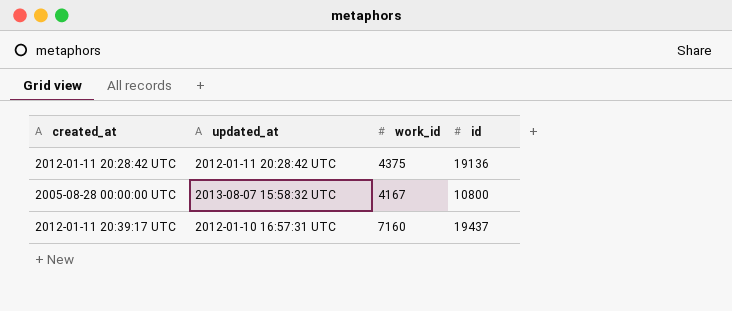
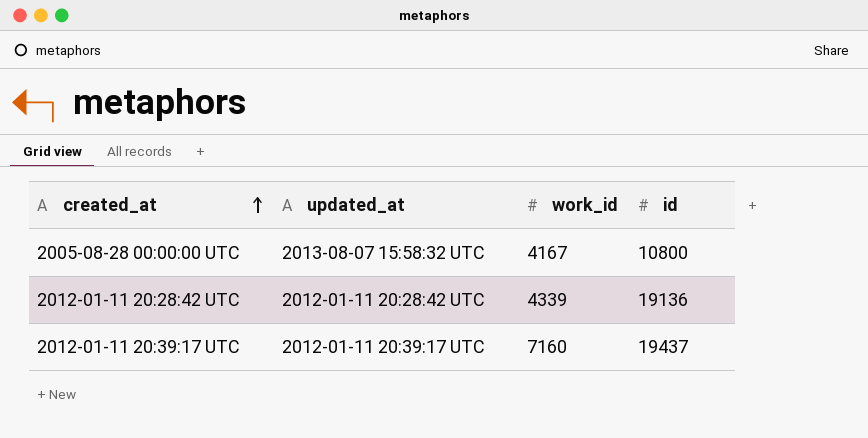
row order: none -> created_at ascending
2012-01-11 20:28:42 UTC | work_id: 4375 -> 4339
2012-01-11 20:39:17 UTC | updated_at: 2012-01-10 16:57:31 UTC -> 2012-01-11 20:39:17 UTC

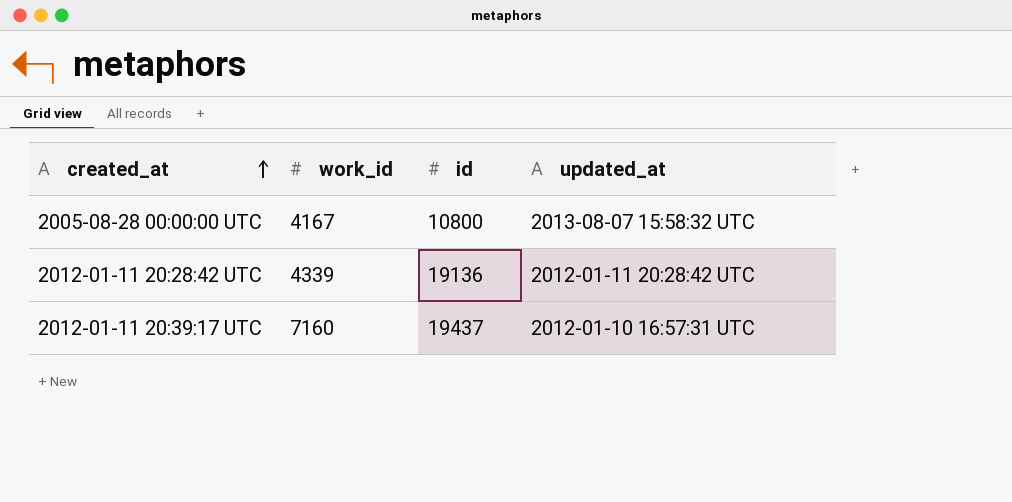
column updated_at | position: 2 -> 4
2012-01-11 20:39:17 UTC | updated_at: 2012-01-11 20:39:17 UTC -> 2012-01-10 16:57:31 UTC

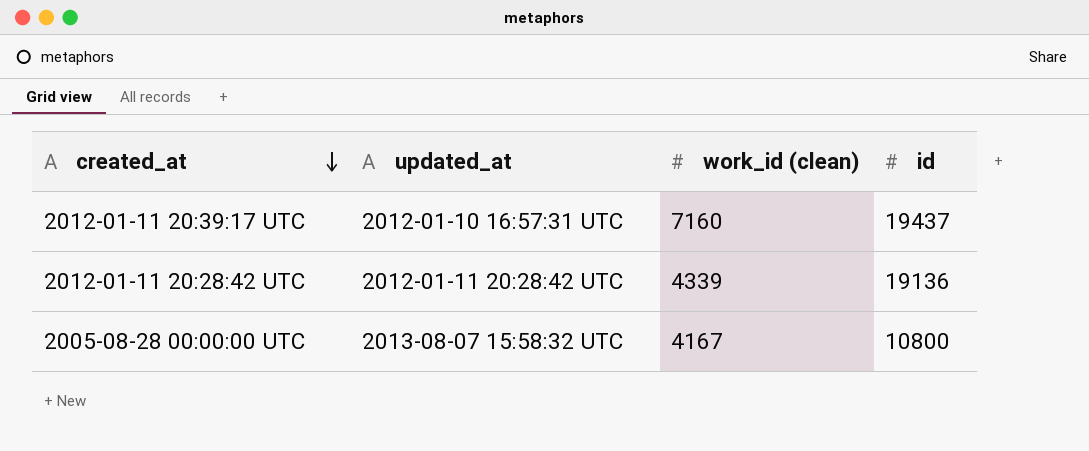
row order: created_at ascending -> created_at descending
column updated_at | position: 4 -> 2
column name: work_id -> work_id (clean)

